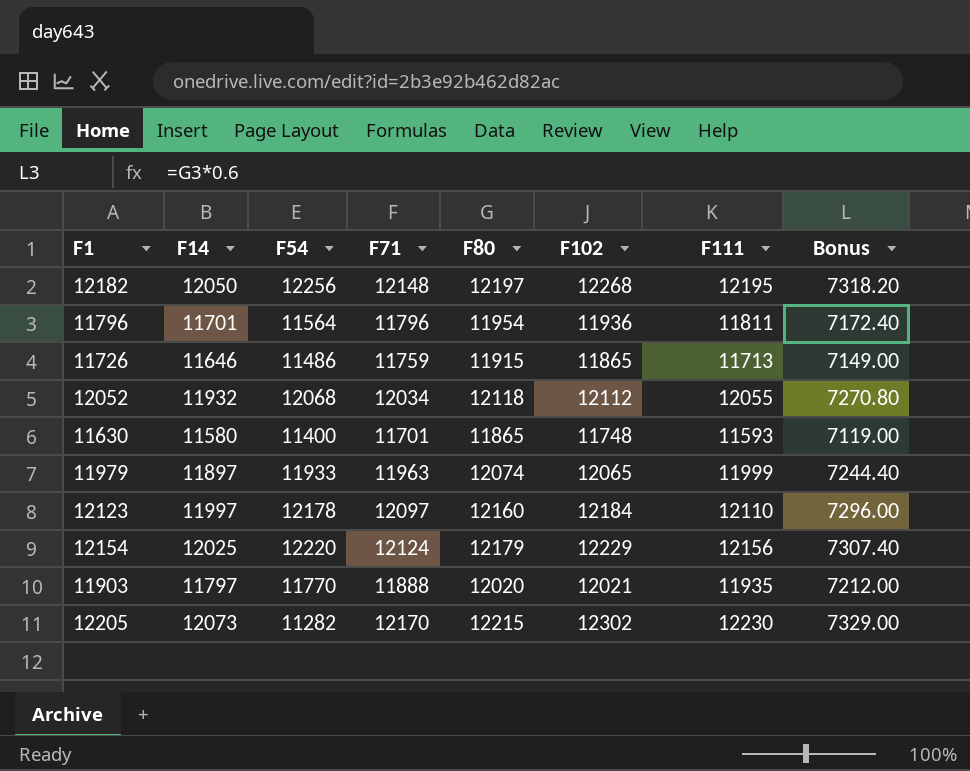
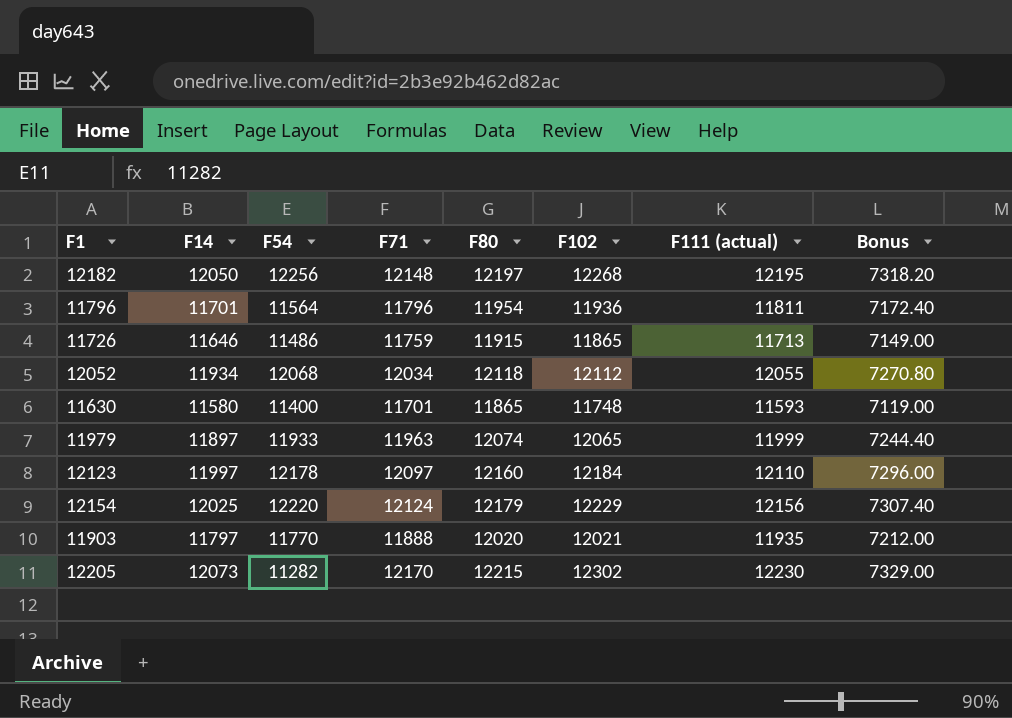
column name: F111 -> F111 (actual)
12052 | F14: 11932 -> 11934

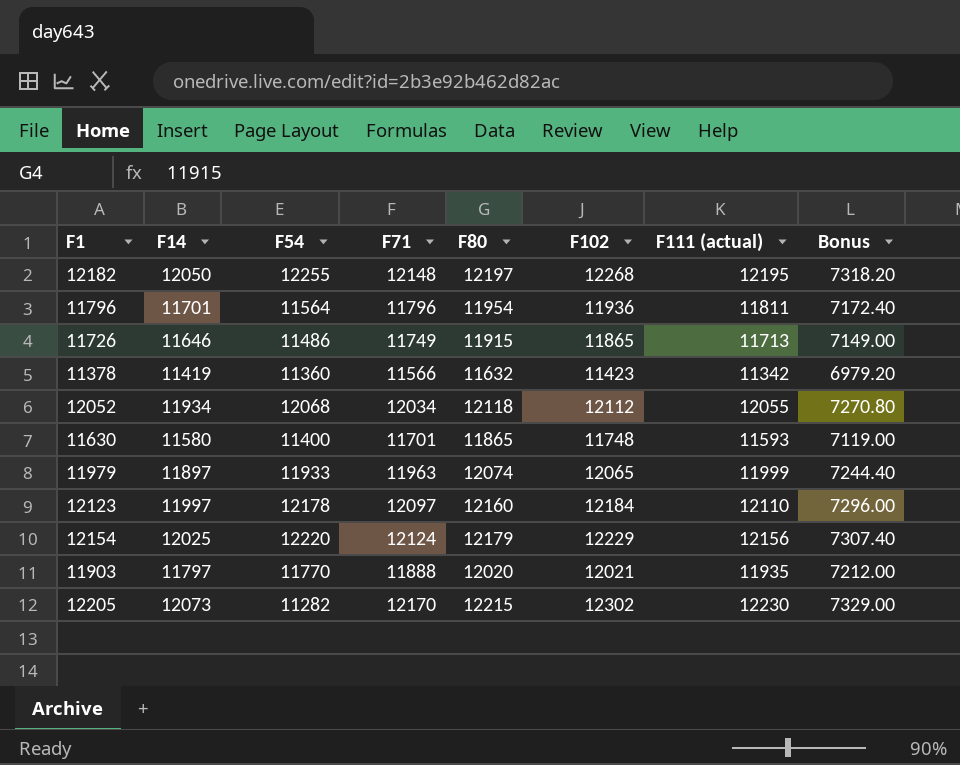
12182 | F54: 12256 -> 12255
11726 | F71: 11759 -> 11749
row 11378: none -> 11419 | 11360 | 11566 | 11632 | 11423 | 11342 | 6979.20

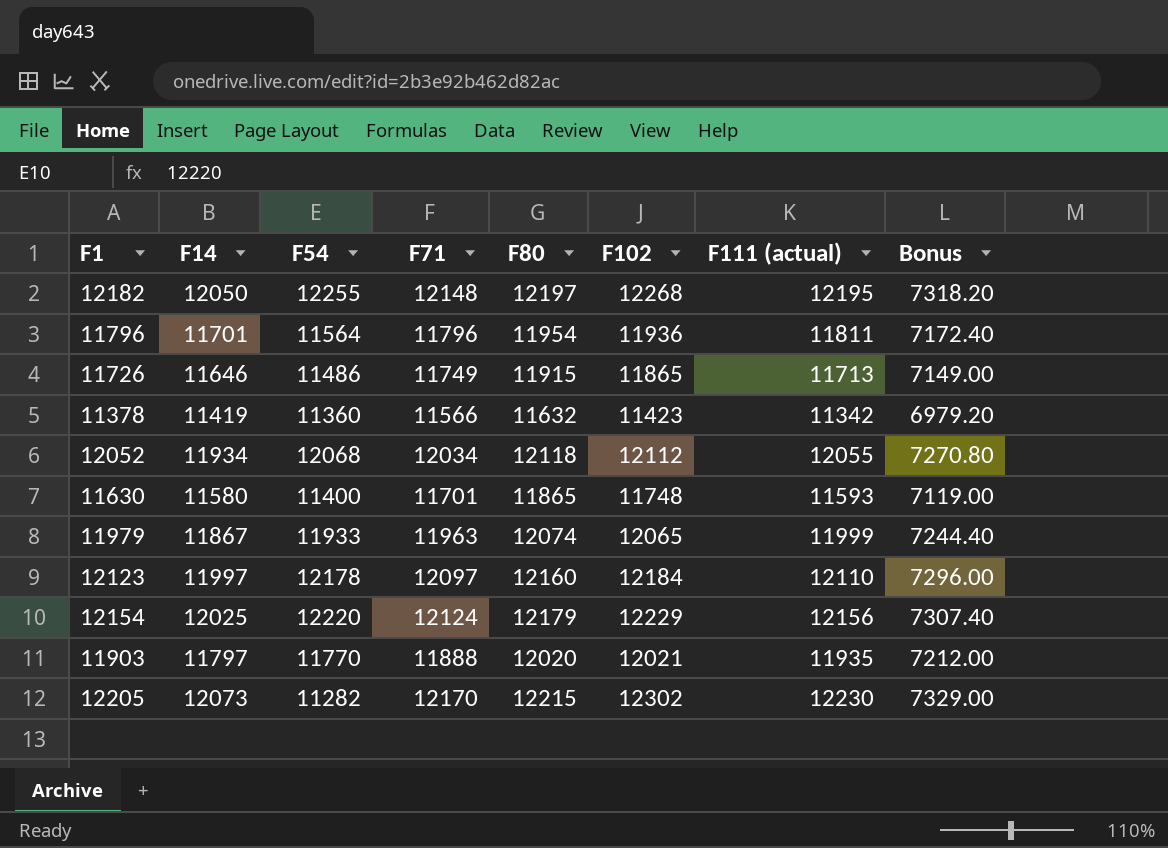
11979 | F14: 11897 -> 11867

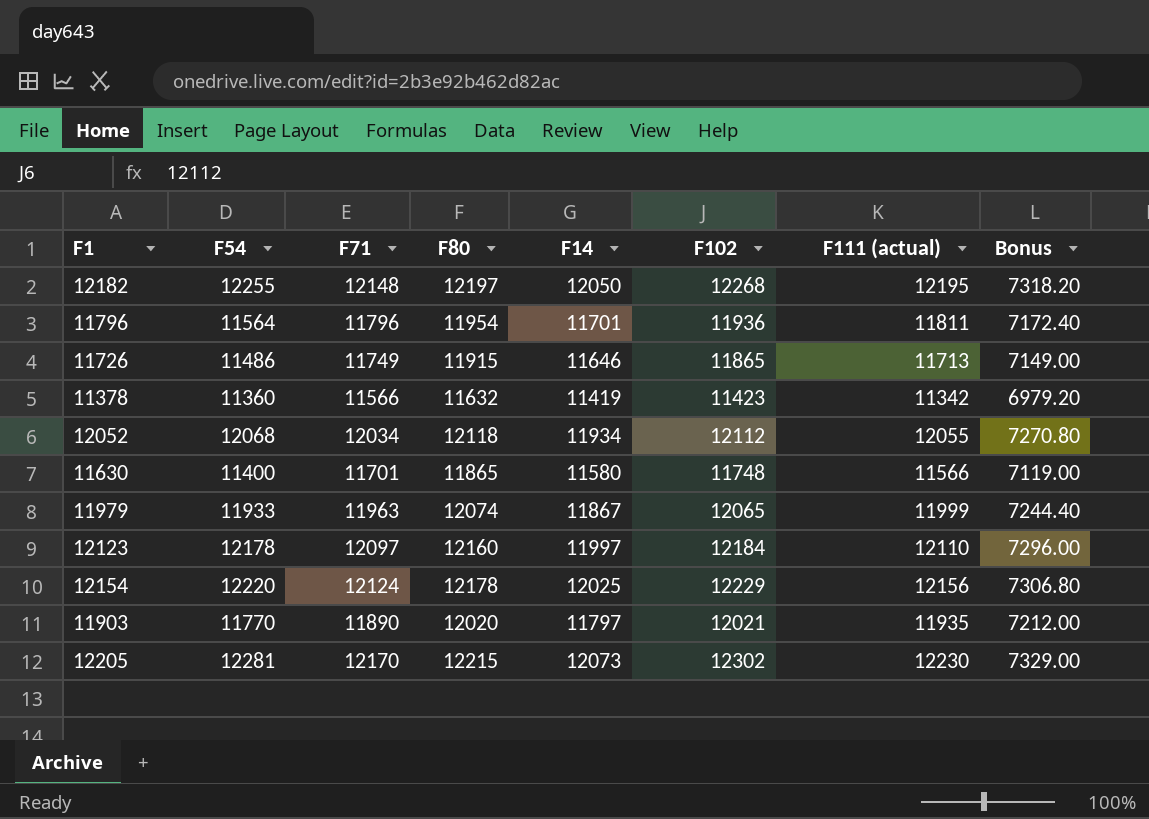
column F14 | position: 2 -> 5
11630 | F111 (actual): 11593 -> 11566
12154 | F80: 12179 -> 12178
12154 | Bonus: 7307.40 -> 7306.80
11903 | F71: 11888 -> 11890
12205 | F54: 11282 -> 12281

